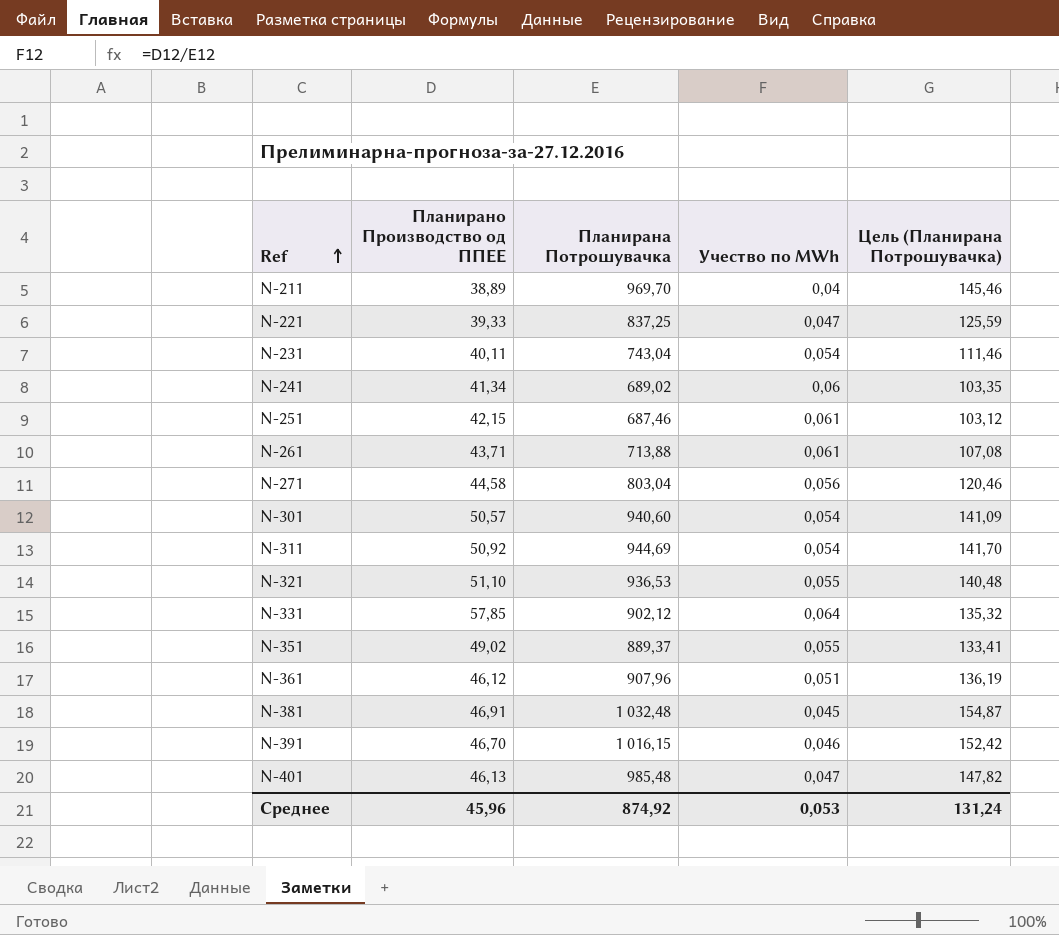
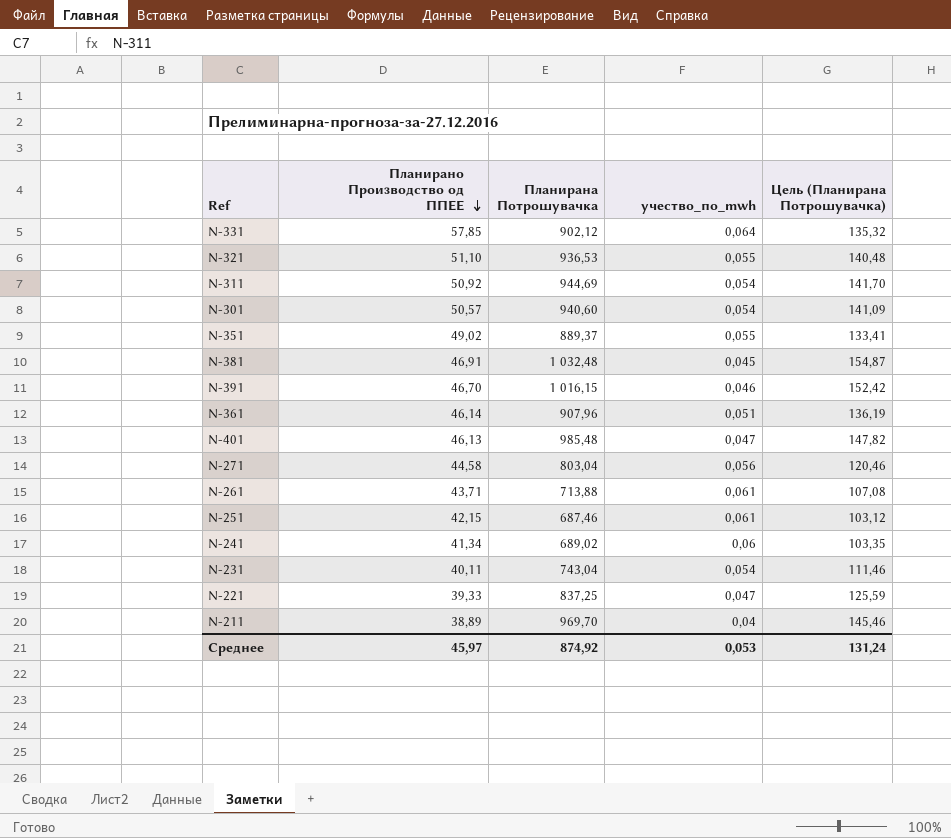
row order: Ref ascending -> Планирано Производство од ППЕЕ descending
column name: Учество по MWh -> учество_по_mwh
N-361 | Планирано Производство од ППЕЕ: 46,12 -> 46,14
Среднее | Планирано Производство од ППЕЕ: 45,96 -> 45,97

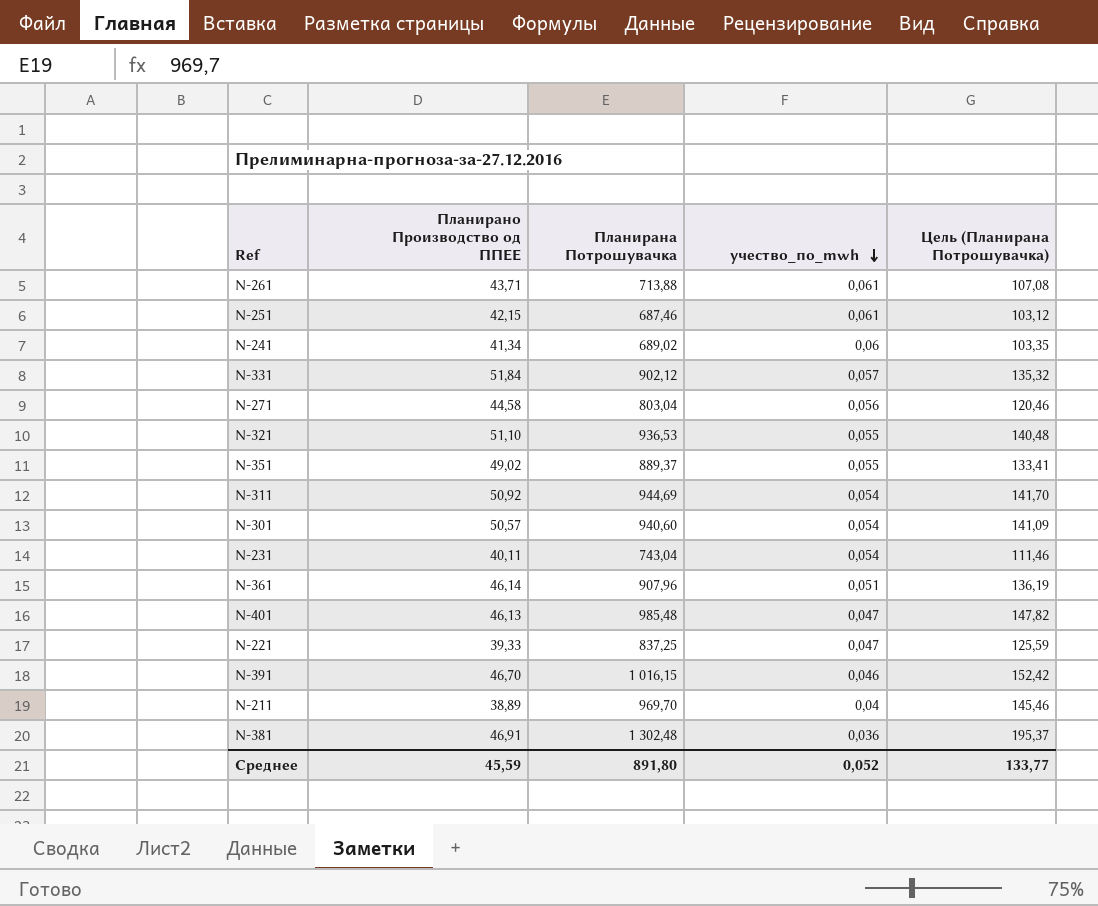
row order: Планирано Производство од ППЕЕ descending -> учество_по_mwh descending
N-331 | Планирано Производство од ППЕЕ: 57,85 -> 51,84
N-331 | учество_по_mwh: 0,064 -> 0,057
N-381 | Планирана Потрошувачка: 1 032,48 -> 1 302,48
N-381 | учество_по_mwh: 0,045 -> 0,036
N-381 | Цель (Планирана Потрошувачка): 154,87 -> 195,37
Среднее | Планирано Производство од ППЕЕ: 45,97 -> 45,59
Среднее | Планирана Потрошувачка: 874,92 -> 891,80
Среднее | учество_по_mwh: 0,053 -> 0,052
Среднее | Цель (Планирана Потрошувачка): 131,24 -> 133,77

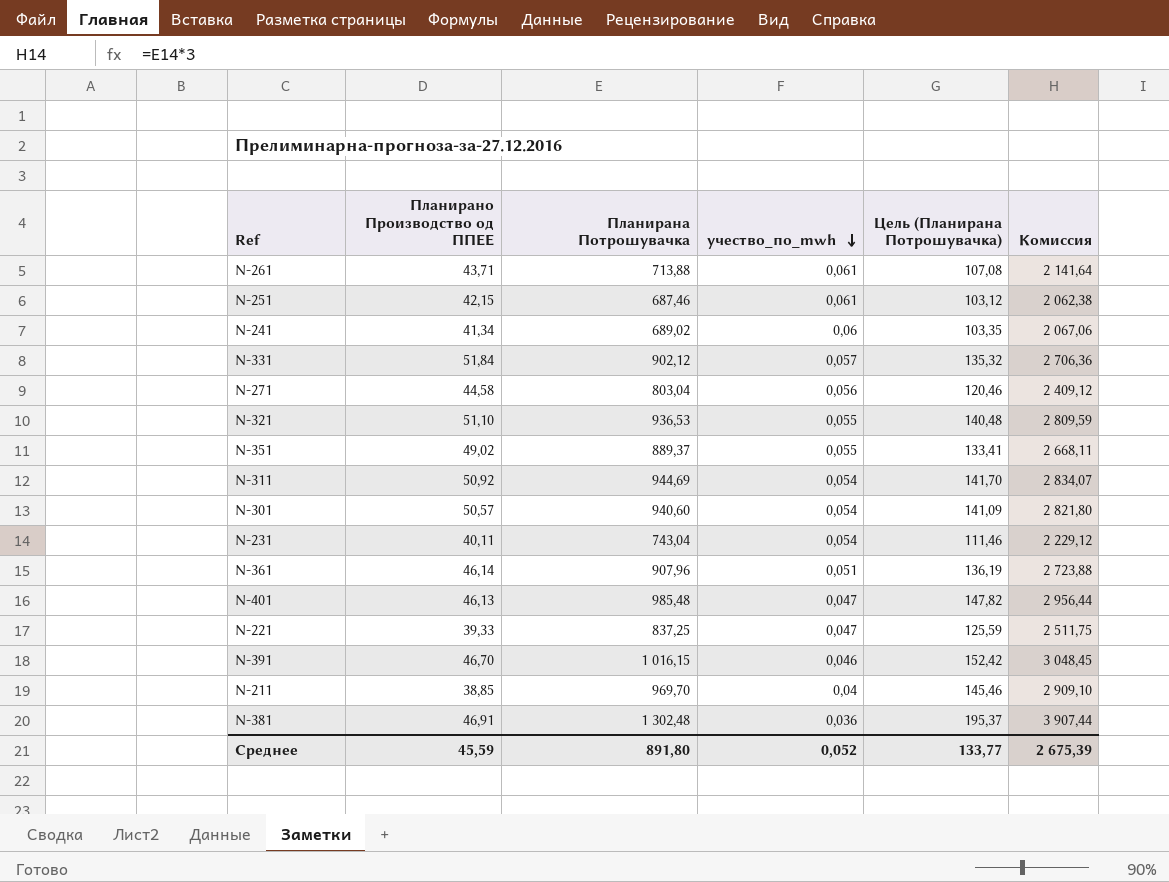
column Комиссия | formula: none -> [Планирана Потрошувачка] * 3
N-211 | Планирано Производство од ППЕЕ: 38,89 -> 38,85

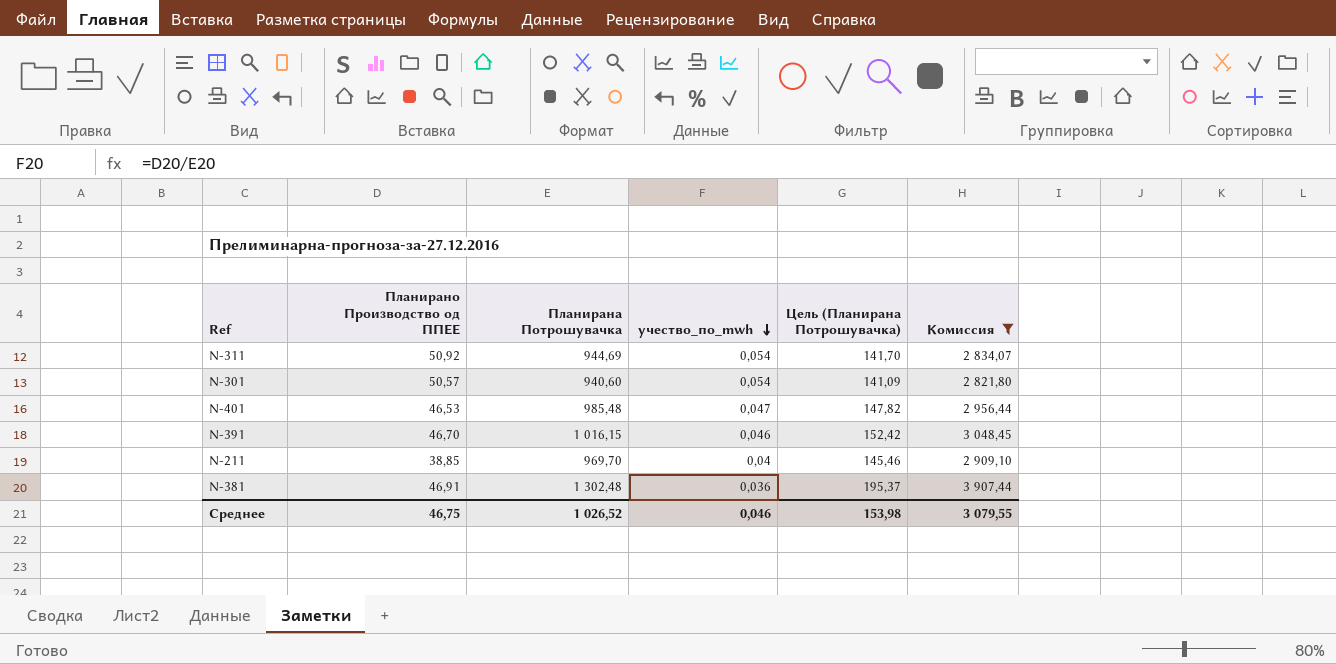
filter: none -> Комиссия >= 2 821,80
N-401 | Планирано Производство од ППЕЕ: 46,13 -> 46,53
Среднее | Планирано Производство од ППЕЕ: 45,59 -> 46,75
Среднее | Планирана Потрошувачка: 891,80 -> 1 026,52
Среднее | учество_по_mwh: 0,052 -> 0,046
Среднее | Цель (Планирана Потрошувачка): 133,77 -> 153,98
Среднее | Комиссия: 2 675,39 -> 3 079,55

